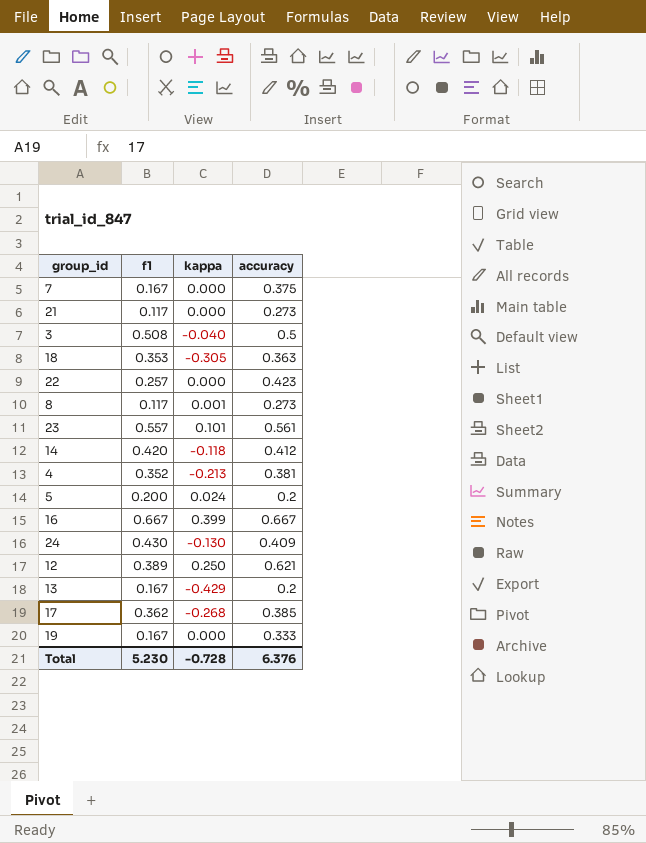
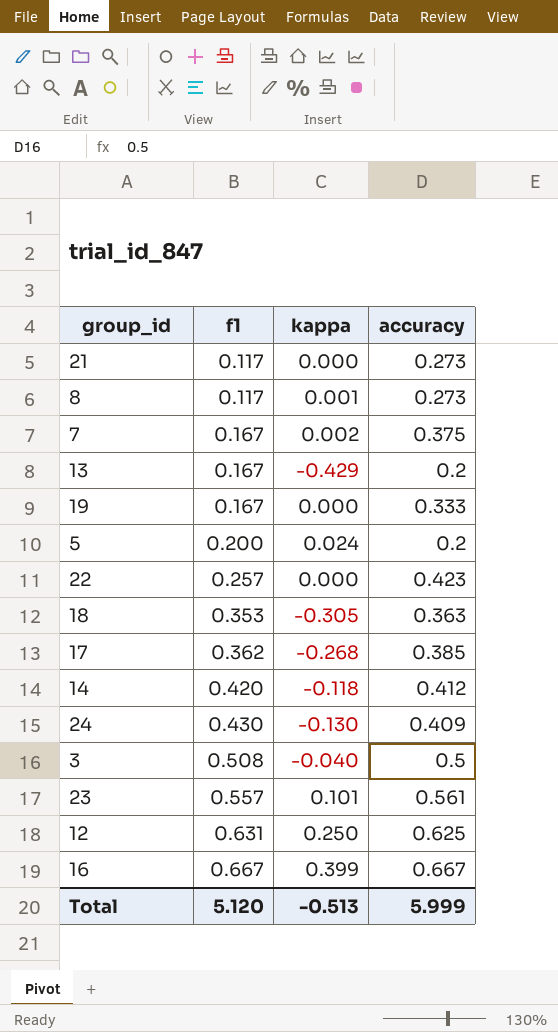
row order: none -> f1 ascending
row 4: 0.352 | -0.213 | 0.381 -> none
7 | kappa: 0.000 -> 0.002
12 | f1: 0.389 -> 0.631
12 | accuracy: 0.621 -> 0.625
Total | f1: 5.230 -> 5.120
Total | kappa: -0.728 -> -0.513
Total | accuracy: 6.376 -> 5.999

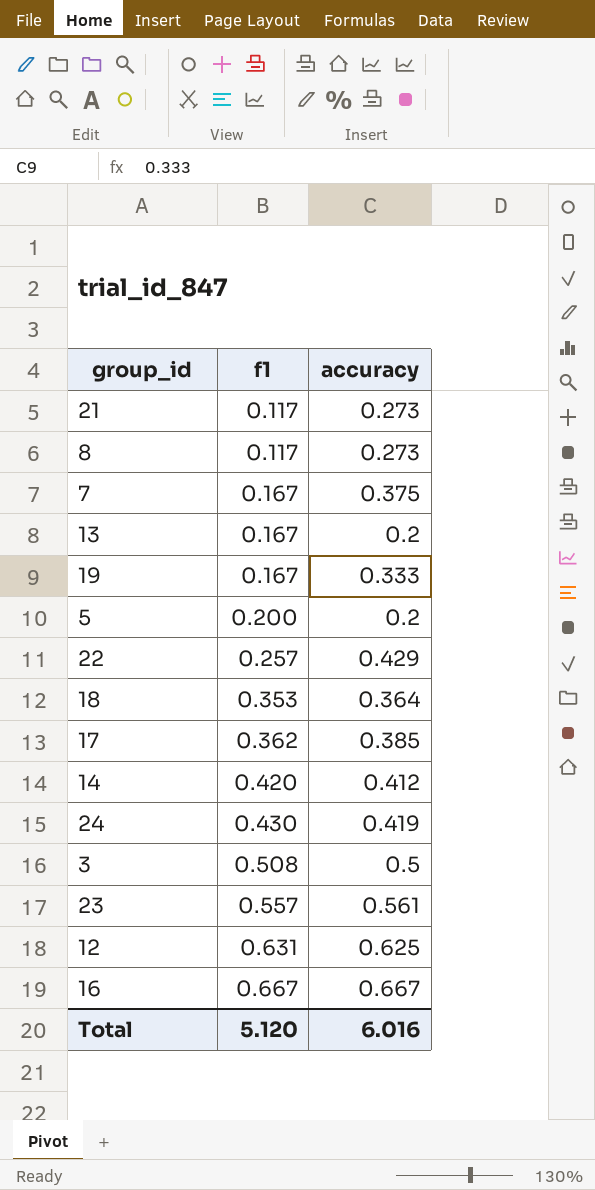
column kappa | position: 3 -> none
22 | accuracy: 0.423 -> 0.429
18 | accuracy: 0.363 -> 0.364
24 | accuracy: 0.409 -> 0.419
Total | accuracy: 5.999 -> 6.016

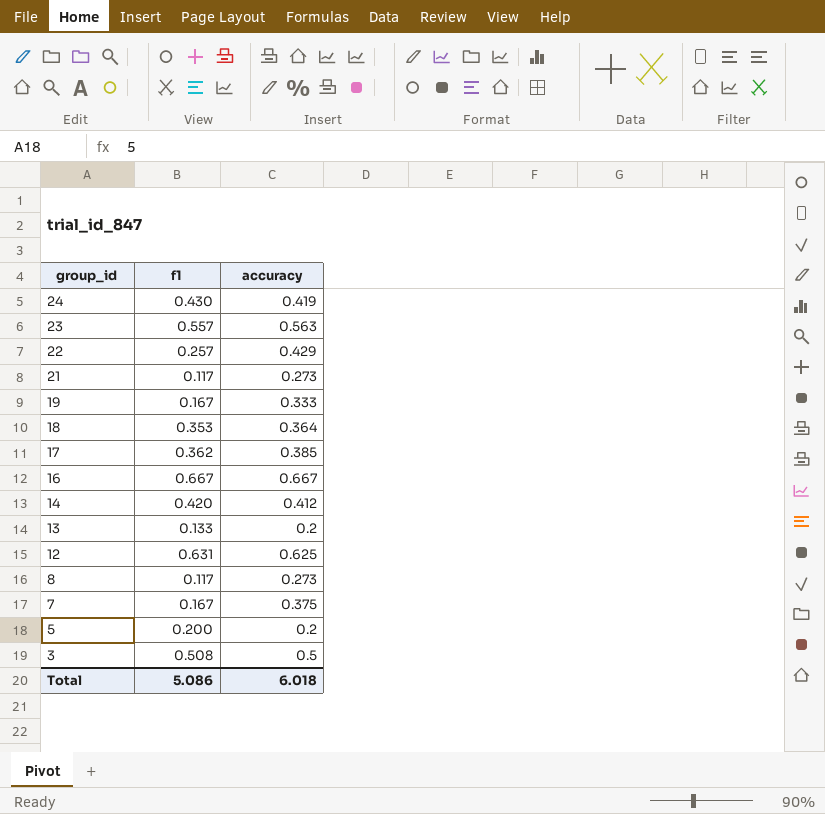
row order: f1 ascending -> group_id descending
23 | accuracy: 0.561 -> 0.563
13 | f1: 0.167 -> 0.133
Total | f1: 5.120 -> 5.086
Total | accuracy: 6.016 -> 6.018

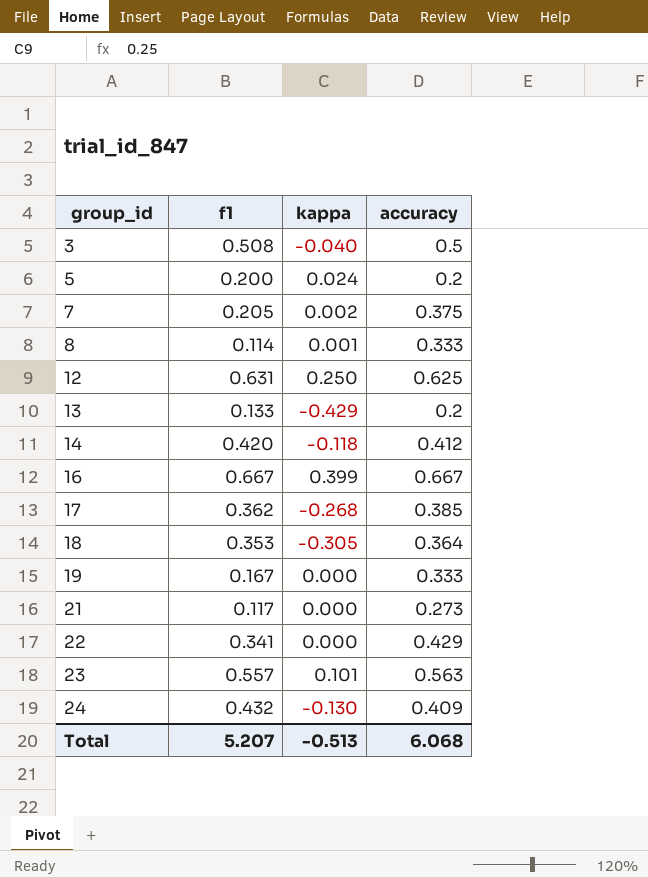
row order: group_id descending -> group_id ascending
column kappa | position: none -> 3
7 | f1: 0.167 -> 0.205
8 | f1: 0.117 -> 0.114
8 | accuracy: 0.273 -> 0.333
22 | f1: 0.257 -> 0.341
24 | f1: 0.430 -> 0.432
24 | accuracy: 0.419 -> 0.409
Total | f1: 5.086 -> 5.207
Total | accuracy: 6.018 -> 6.068

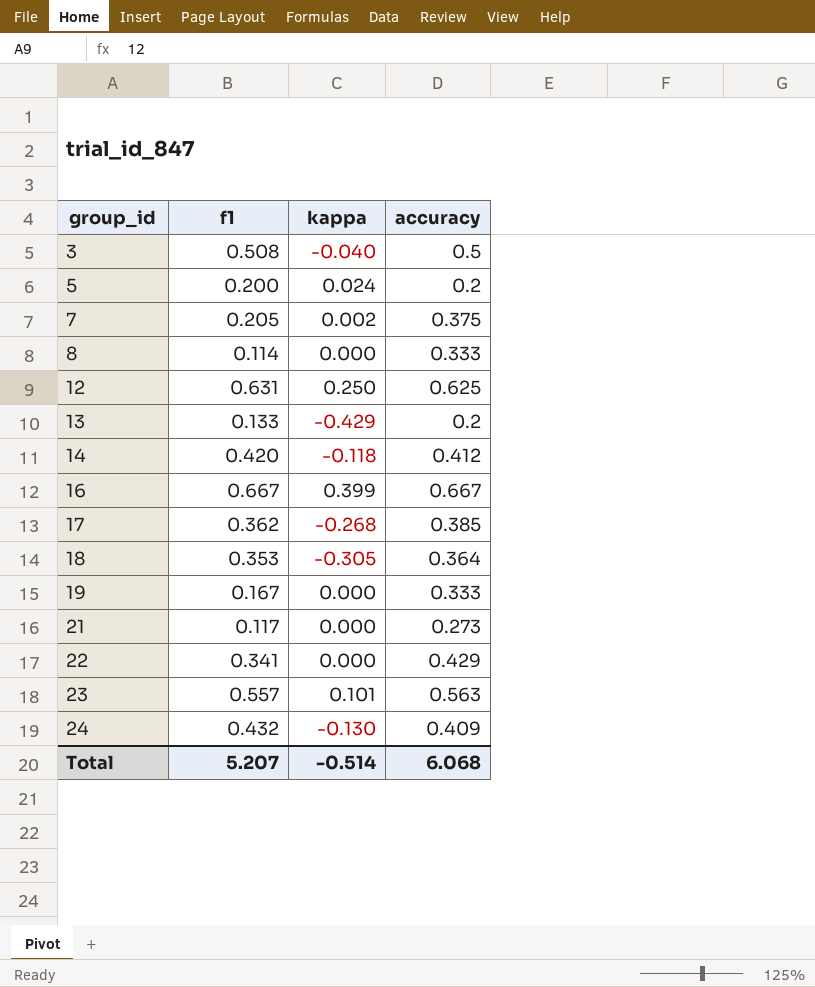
8 | kappa: 0.001 -> 0.000
Total | kappa: -0.513 -> -0.514

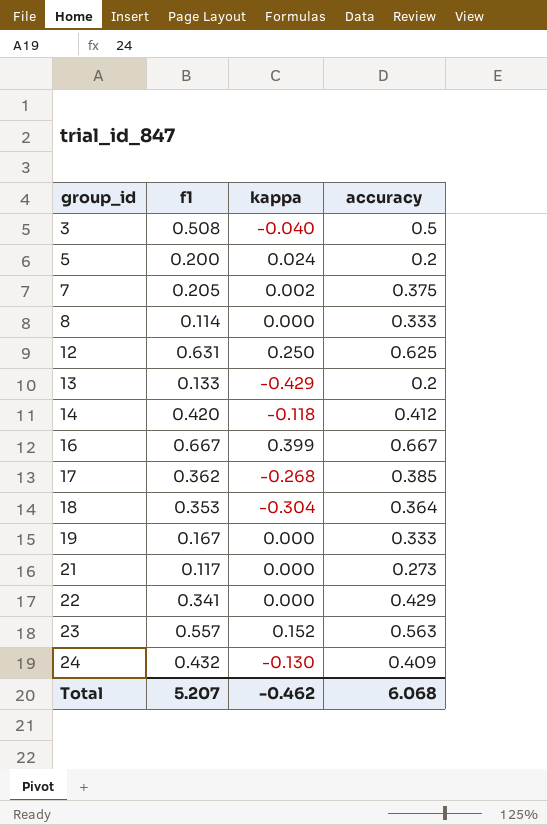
18 | kappa: -0.305 -> -0.304
23 | kappa: 0.101 -> 0.152
Total | kappa: -0.514 -> -0.462

